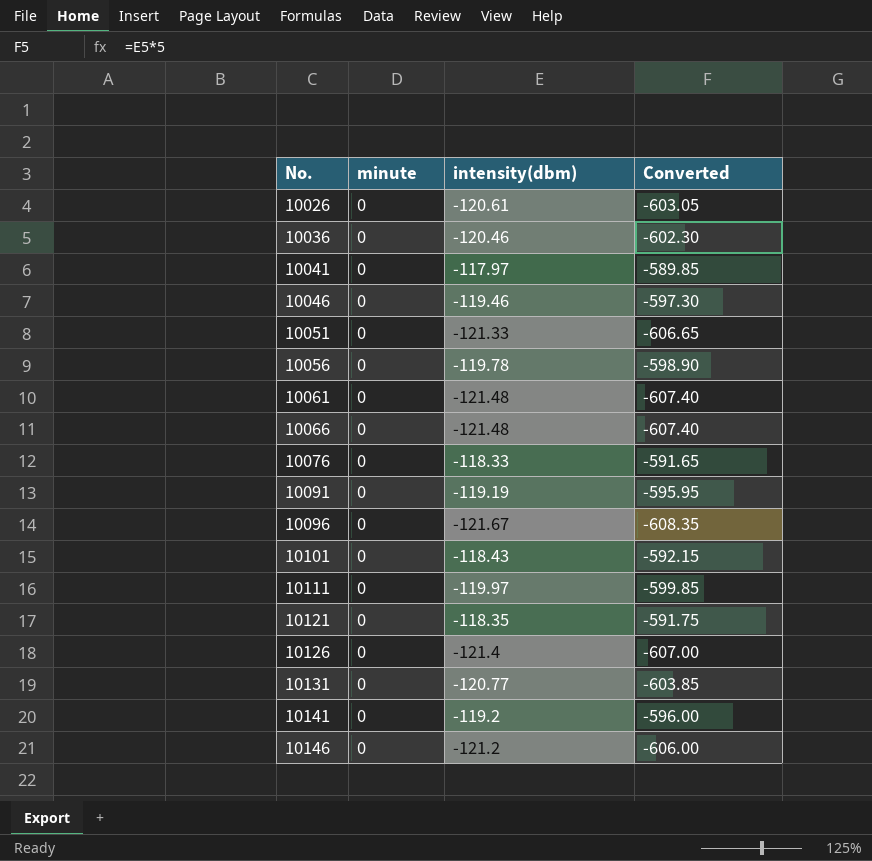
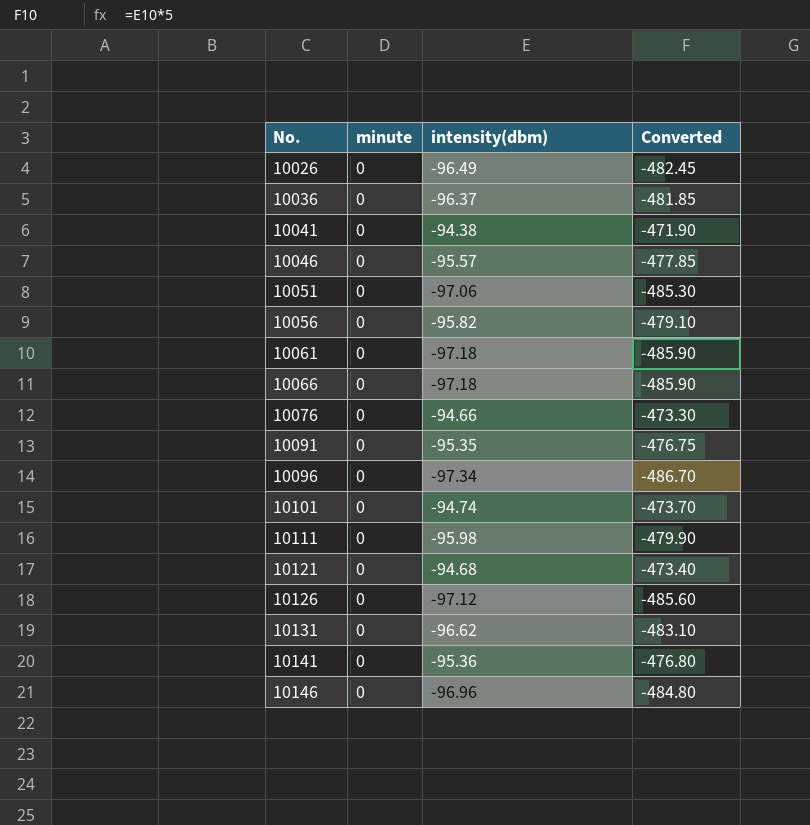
10026 | intensity(dbm): -120.61 -> -96.49
10026 | Converted: -603.05 -> -482.45
10036 | intensity(dbm): -120.46 -> -96.37
10036 | Converted: -602.30 -> -481.85
10041 | intensity(dbm): -117.97 -> -94.38
10041 | Converted: -589.85 -> -471.90
10046 | intensity(dbm): -119.46 -> -95.57
10046 | Converted: -597.30 -> -477.85
10051 | intensity(dbm): -121.33 -> -97.06
10051 | Converted: -606.65 -> -485.30
10056 | intensity(dbm): -119.78 -> -95.82
10056 | Converted: -598.90 -> -479.10
10061 | intensity(dbm): -121.48 -> -97.18
10061 | Converted: -607.40 -> -485.90
10066 | intensity(dbm): -121.48 -> -97.18
10066 | Converted: -607.40 -> -485.90
10076 | intensity(dbm): -118.33 -> -94.66
10076 | Converted: -591.65 -> -473.30
10091 | intensity(dbm): -119.19 -> -95.35
10091 | Converted: -595.95 -> -476.75
10096 | intensity(dbm): -121.67 -> -97.34
10096 | Converted: -608.35 -> -486.70
10101 | intensity(dbm): -118.43 -> -94.74
10101 | Converted: -592.15 -> -473.70
10111 | intensity(dbm): -119.97 -> -95.98
10111 | Converted: -599.85 -> -479.90
10121 | intensity(dbm): -118.35 -> -94.68
10121 | Converted: -591.75 -> -473.40
10126 | intensity(dbm): -121.4 -> -97.12
10126 | Converted: -607.00 -> -485.60
10131 | intensity(dbm): -120.77 -> -96.62
10131 | Converted: -603.85 -> -483.10
10141 | intensity(dbm): -119.2 -> -95.36
10141 | Converted: -596.00 -> -476.80
10146 | intensity(dbm): -121.2 -> -96.96
10146 | Converted: -606.00 -> -484.80

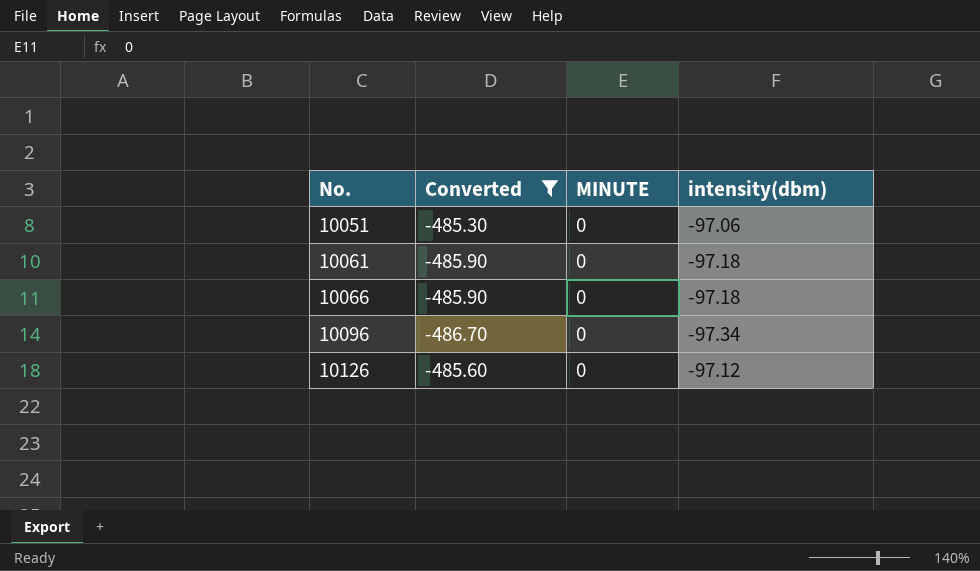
filter: none -> Converted <= -485.30
column Converted | position: 4 -> 2
column name: minute -> MINUTE

